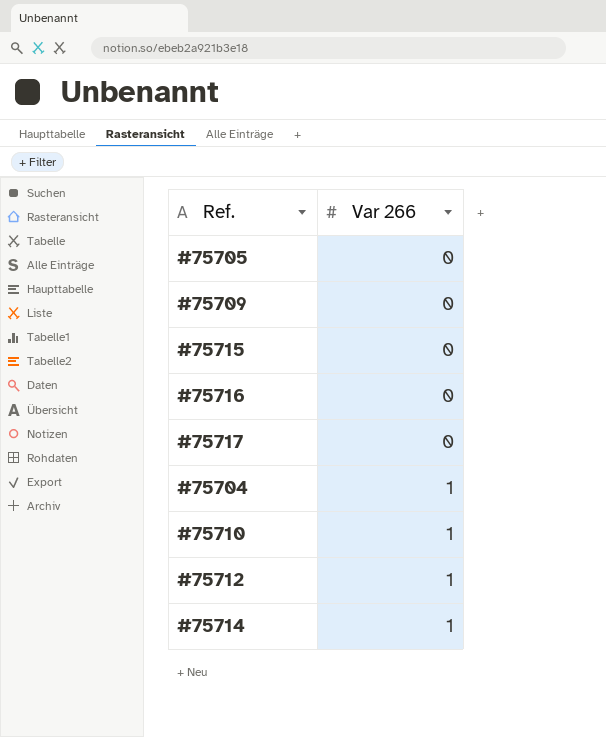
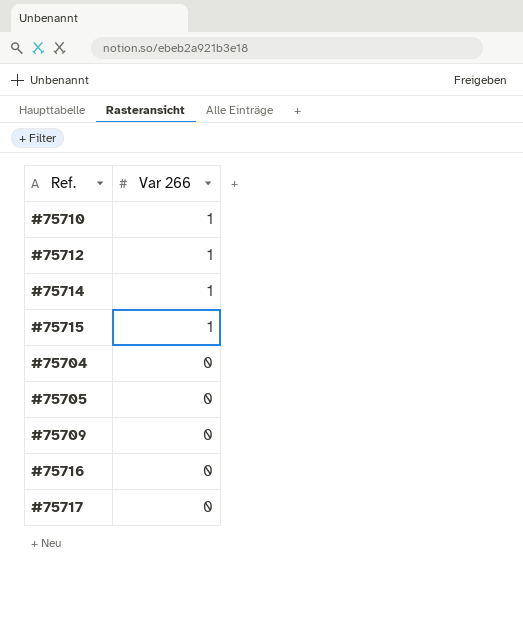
row order: Var 266 ascending -> Var 266 descending
#75715 | Var 266: 0 -> 1
#75704 | Var 266: 1 -> 0

